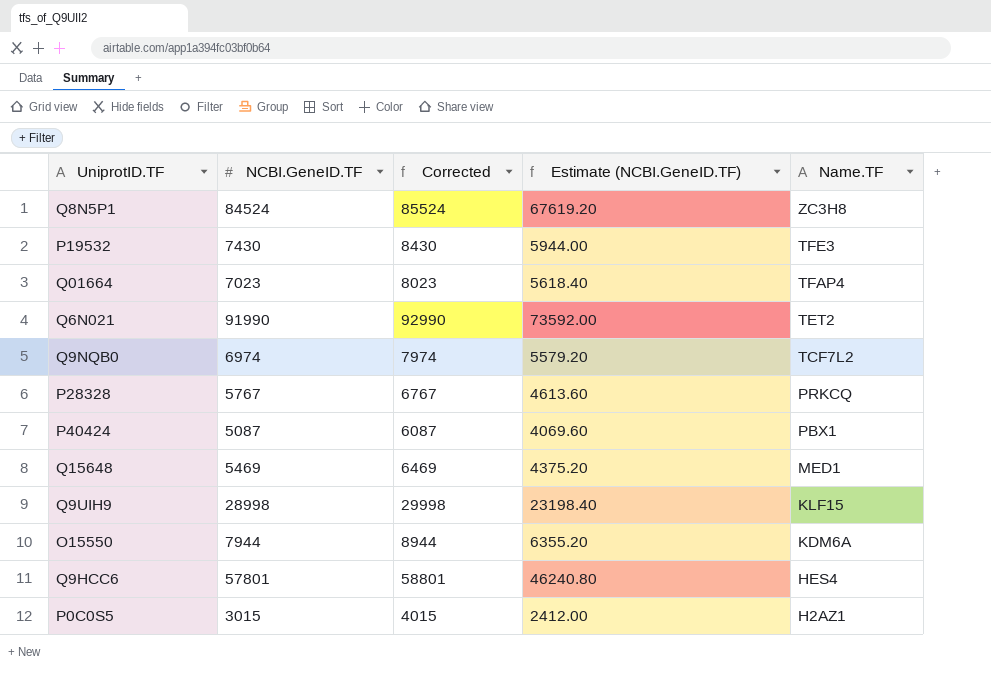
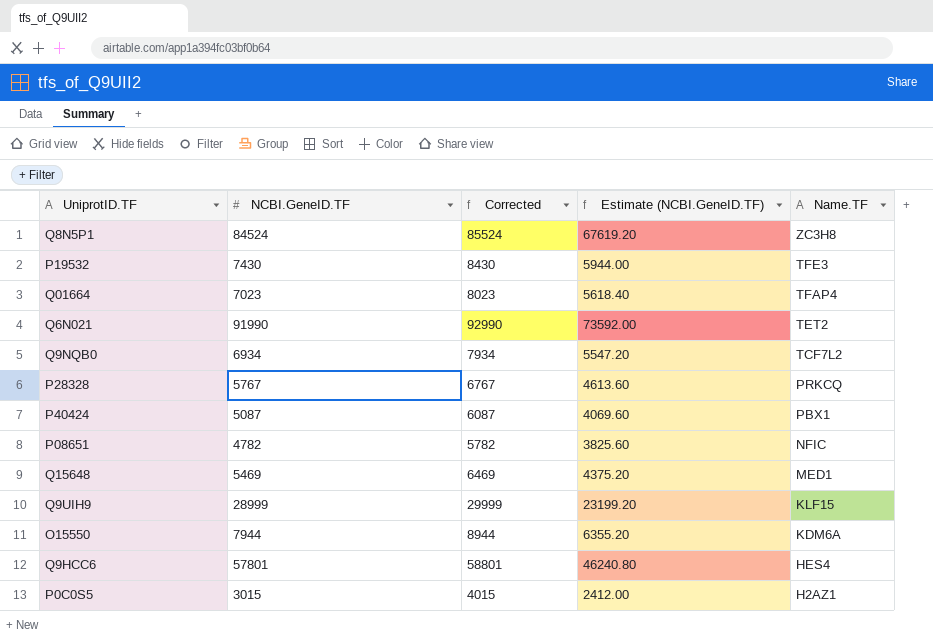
Q9NQB0 | NCBI.GeneID.TF: 6974 -> 6934
Q9NQB0 | Corrected: 7974 -> 7934
Q9NQB0 | Estimate (NCBI.GeneID.TF): 5579.20 -> 5547.20
row P08651: none -> 4782 | 5782 | 3825.60 | NFIC
Q9UIH9 | NCBI.GeneID.TF: 28998 -> 28999
Q9UIH9 | Corrected: 29998 -> 29999
Q9UIH9 | Estimate (NCBI.GeneID.TF): 23198.40 -> 23199.20

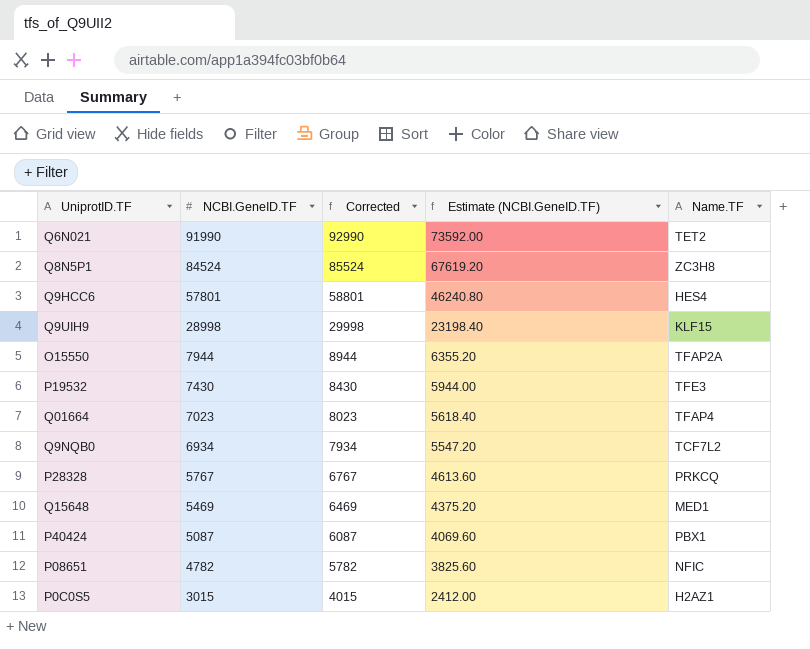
row order: Name.TF descending -> NCBI.GeneID.TF descending
Q9UIH9 | NCBI.GeneID.TF: 28999 -> 28998
Q9UIH9 | Corrected: 29999 -> 29998
Q9UIH9 | Estimate (NCBI.GeneID.TF): 23199.20 -> 23198.40
O15550 | Name.TF: KDM6A -> TFAP2A

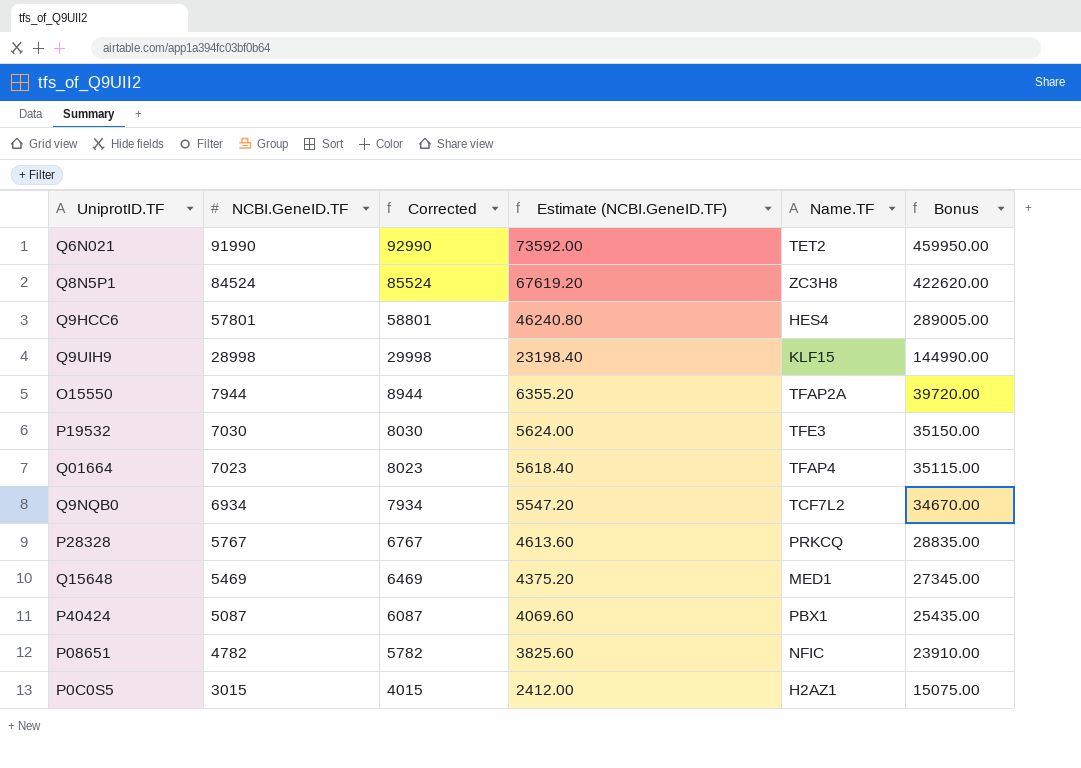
column Bonus | formula: none -> [NCBI.GeneID.TF] * 5
P19532 | NCBI.GeneID.TF: 7430 -> 7030
P19532 | Corrected: 8430 -> 8030
P19532 | Estimate (NCBI.GeneID.TF): 5944.00 -> 5624.00

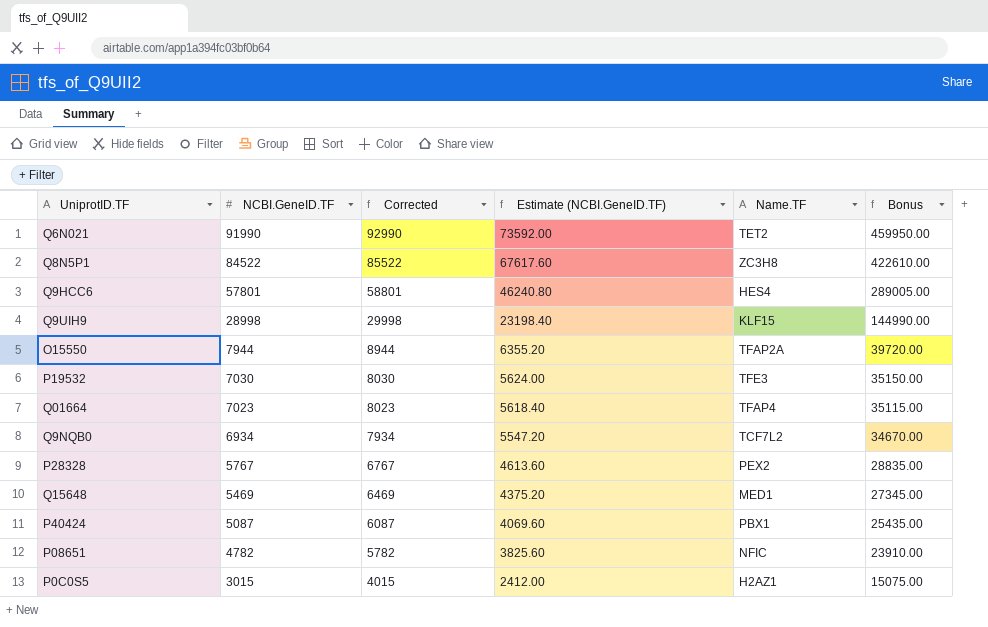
Q8N5P1 | NCBI.GeneID.TF: 84524 -> 84522
Q8N5P1 | Corrected: 85524 -> 85522
Q8N5P1 | Estimate (NCBI.GeneID.TF): 67619.20 -> 67617.60
Q8N5P1 | Bonus: 422620.00 -> 422610.00
P28328 | Name.TF: PRKCQ -> PEX2

